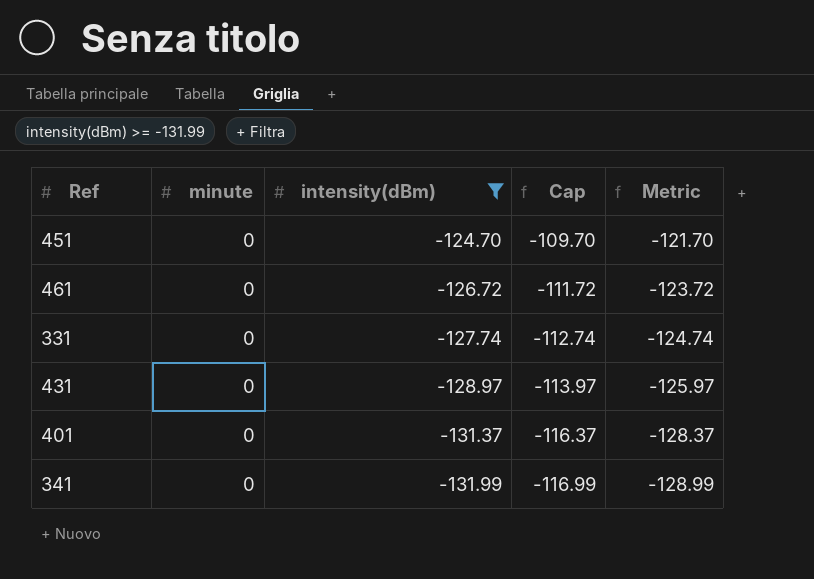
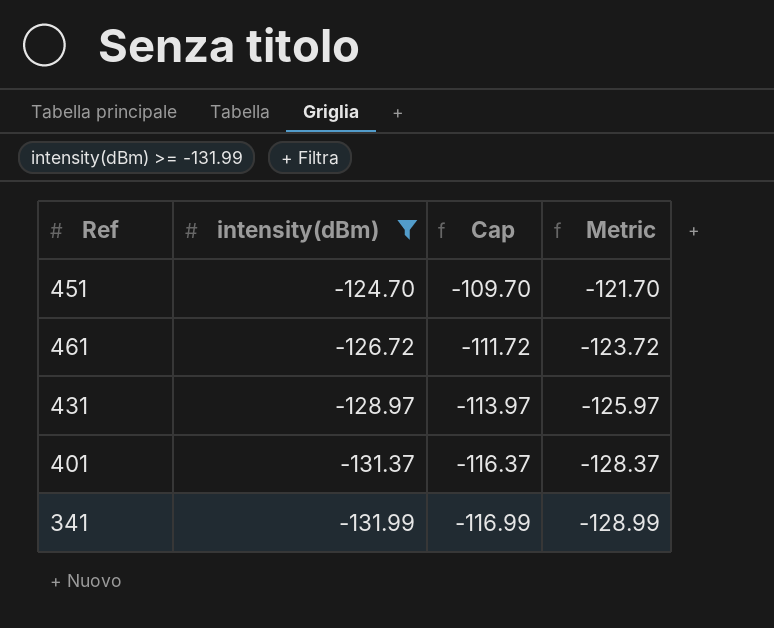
column minute | position: 2 -> none
row 331: 0 | -127.74 | -112.74 | -124.74 -> none

